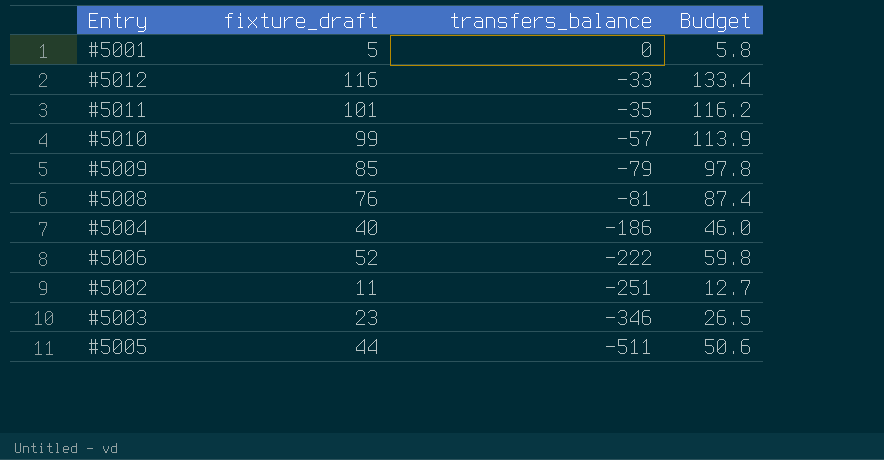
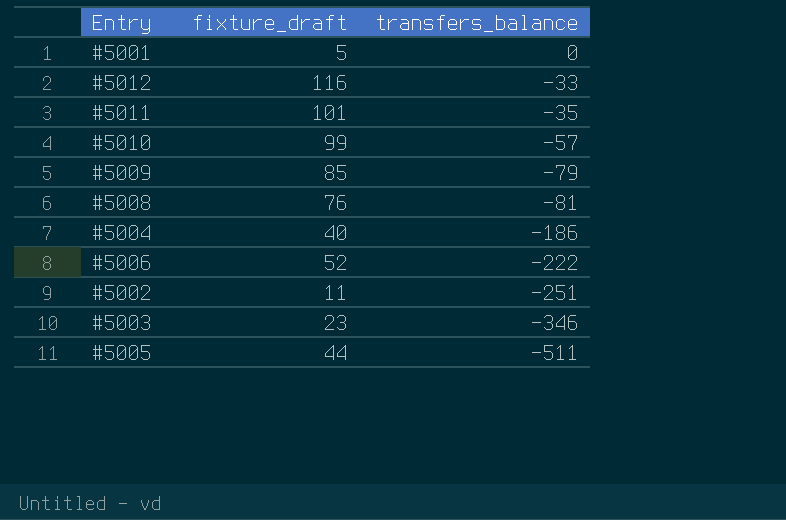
column Budget | formula: [fixture_draft] * 1.15 -> none

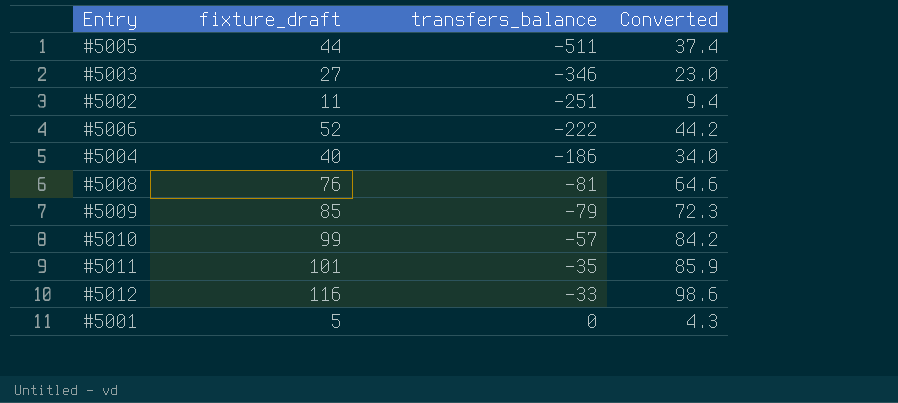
row order: transfers_balance descending -> transfers_balance ascending
column Converted | formula: none -> [fixture_draft] * 0.85
#5003 | fixture_draft: 23 -> 27

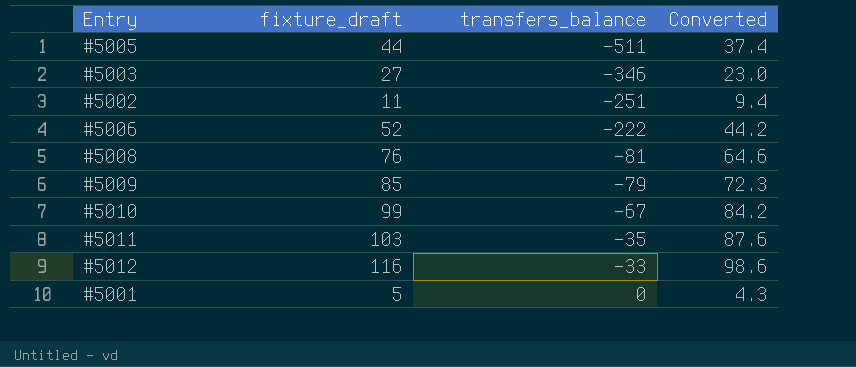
row #5004: 40 | -186 | 34.0 -> none
#5010 | transfers_balance: -57 -> -67
#5011 | fixture_draft: 101 -> 103
#5011 | Converted: 85.9 -> 87.6

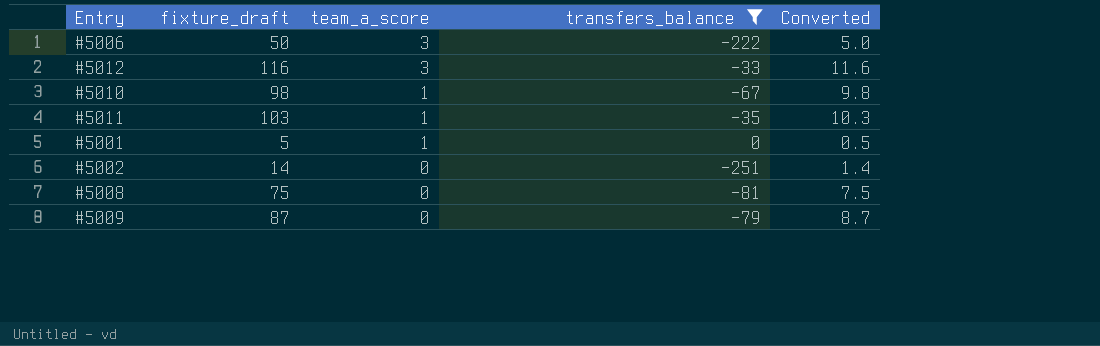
filter: none -> transfers_balance >= -251
row order: transfers_balance ascending -> team_a_score descending
column team_a_score | position: none -> 3
column Converted | formula: [fixture_draft] * 0.85 -> [fixture_draft] * 0.1
#5006 | fixture_draft: 52 -> 50
#5010 | fixture_draft: 99 -> 98
#5002 | fixture_draft: 11 -> 14
#5008 | fixture_draft: 76 -> 75
#5009 | fixture_draft: 85 -> 87

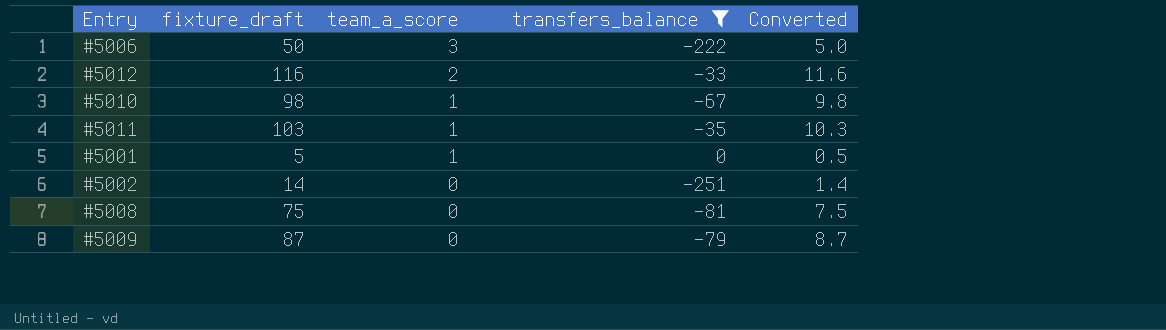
#5012 | team_a_score: 3 -> 2

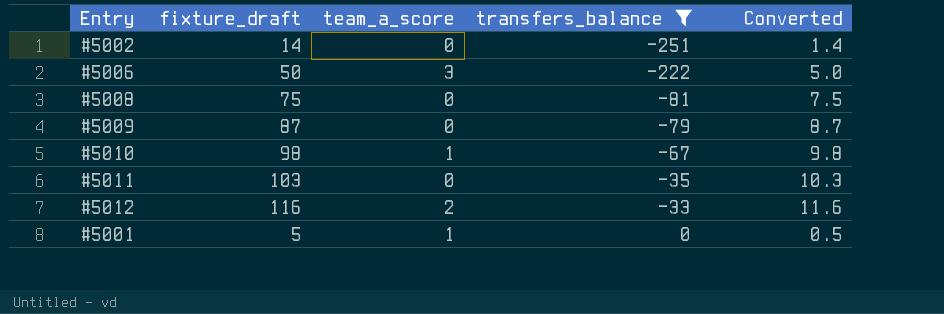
row order: team_a_score descending -> transfers_balance ascending
#5011 | team_a_score: 1 -> 0

